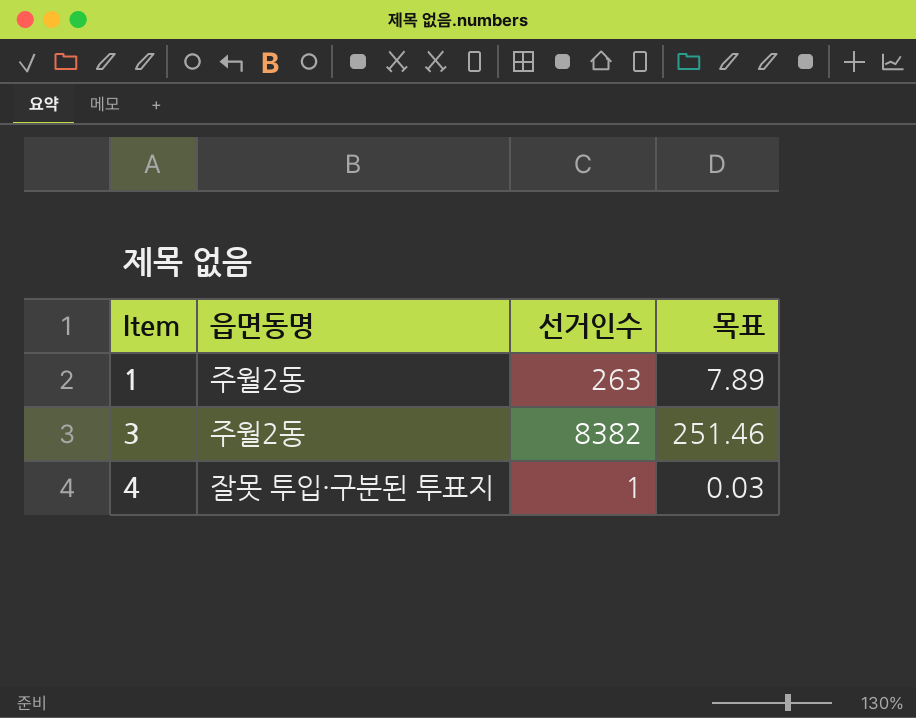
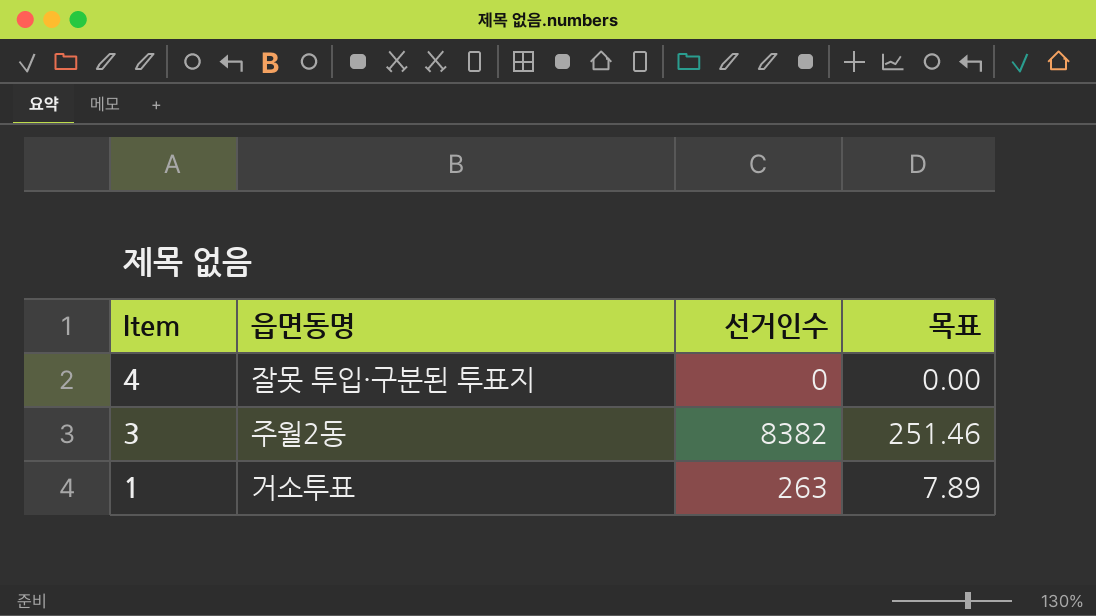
row order: Item ascending -> Item descending
4 | 선거인수: 1 -> 0
4 | 목표: 0.03 -> 0.00
1 | 읍면동명: 주월2동 -> 거소투표

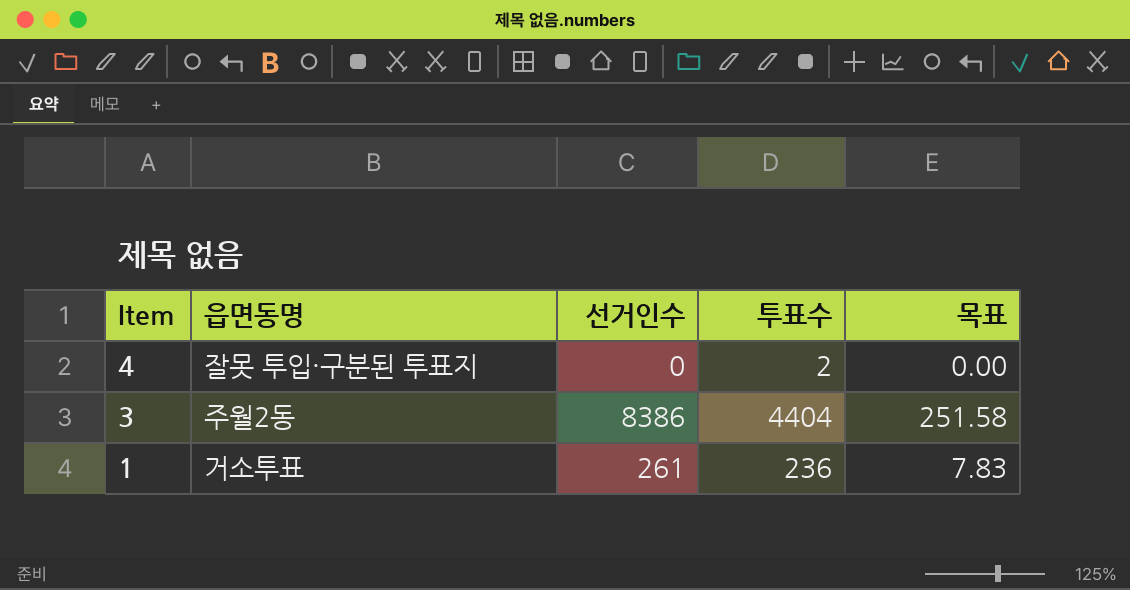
column 투표수 | position: none -> 4
3 | 선거인수: 8382 -> 8386
3 | 목표: 251.46 -> 251.58
1 | 선거인수: 263 -> 261
1 | 목표: 7.89 -> 7.83

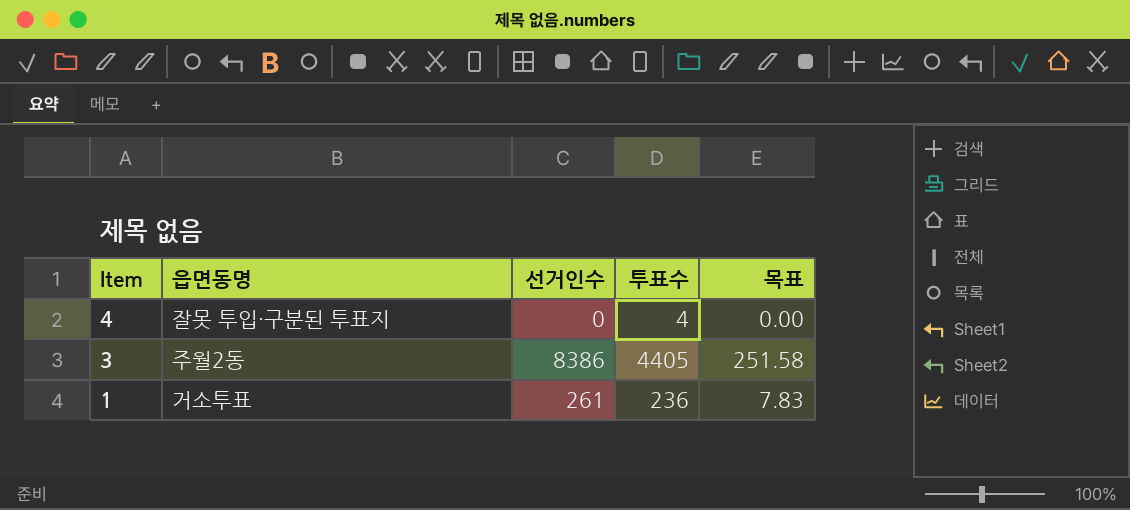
4 | 투표수: 2 -> 4
3 | 투표수: 4404 -> 4405

